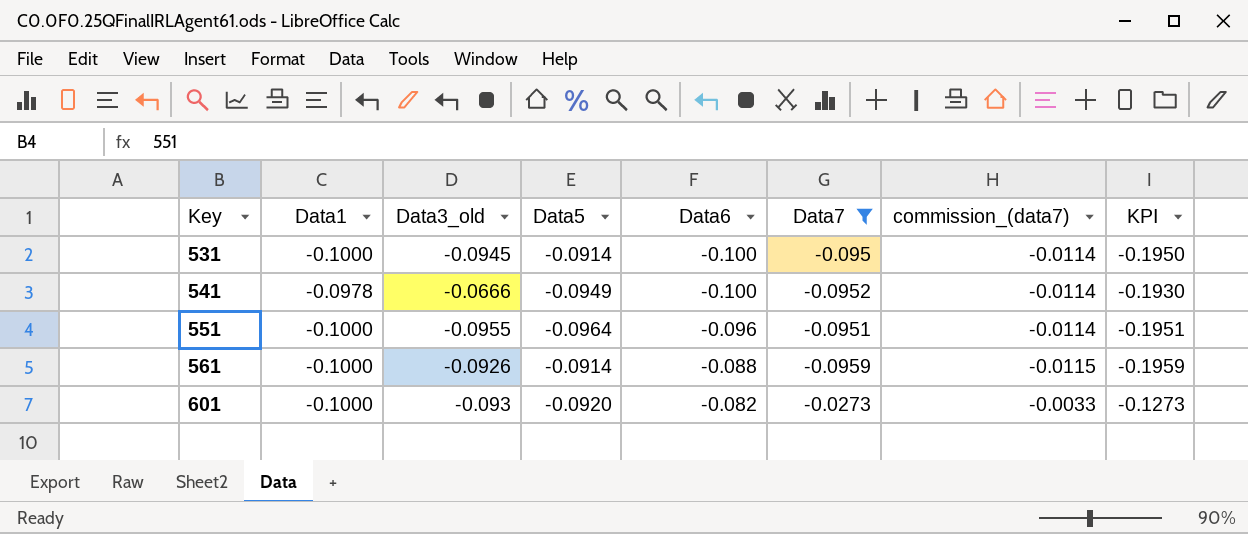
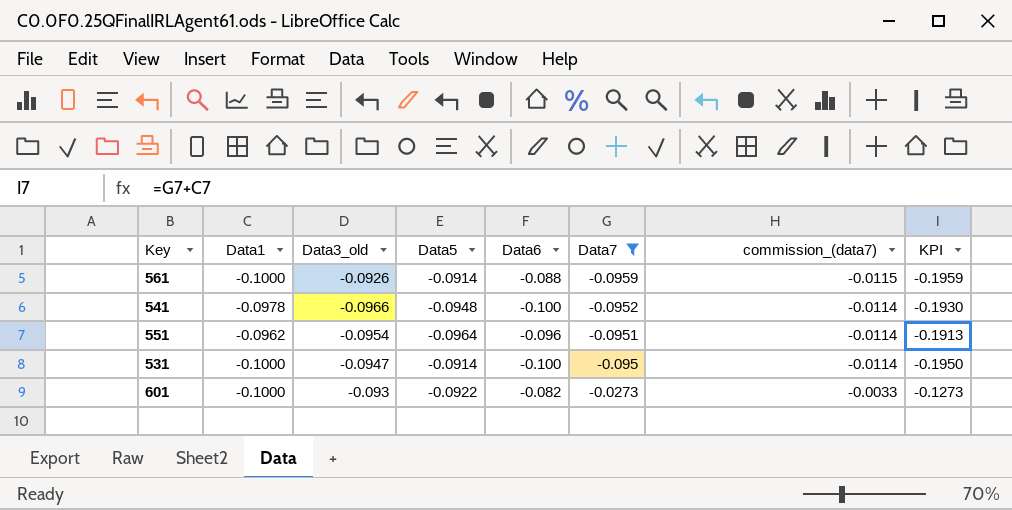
row order: Key ascending -> Data7 ascending
541 | Data3_old: -0.0666 -> -0.0966
541 | Data5: -0.0949 -> -0.0948
551 | Data1: -0.1000 -> -0.0962
551 | Data3_old: -0.0955 -> -0.0954
551 | KPI: -0.1951 -> -0.1913
531 | Data3_old: -0.0945 -> -0.0947
601 | Data5: -0.0920 -> -0.0922

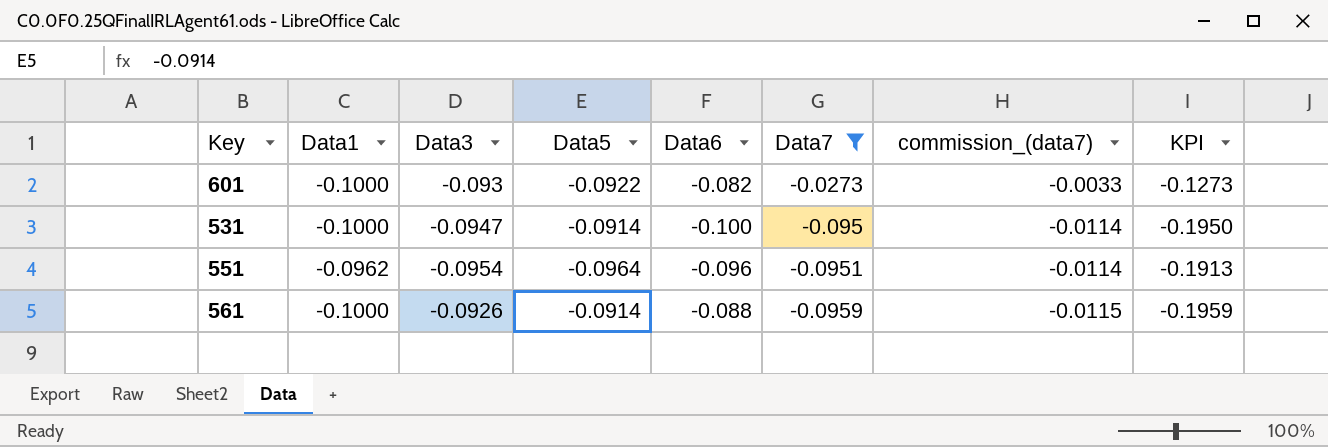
row order: Data7 ascending -> Data7 descending
column name: Data3_old -> Data3
row 541: -0.0978 | -0.0966 | -0.0948 | -0.100 | -0.0952 | -0.0114 | -0.1930 -> none

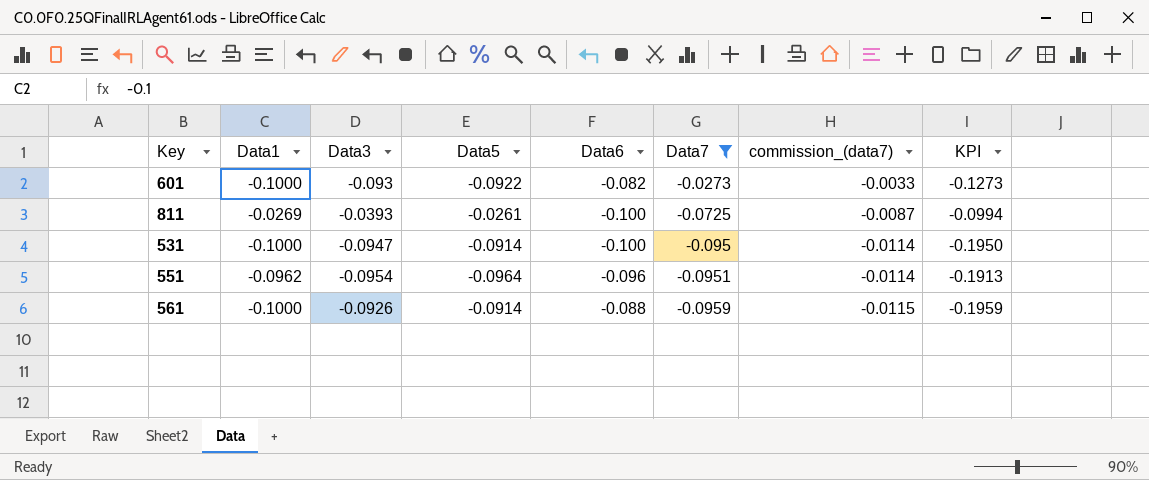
row 811: none -> -0.0269 | -0.0393 | -0.0261 | -0.100 | -0.0725 | -0.0087 | -0.0994

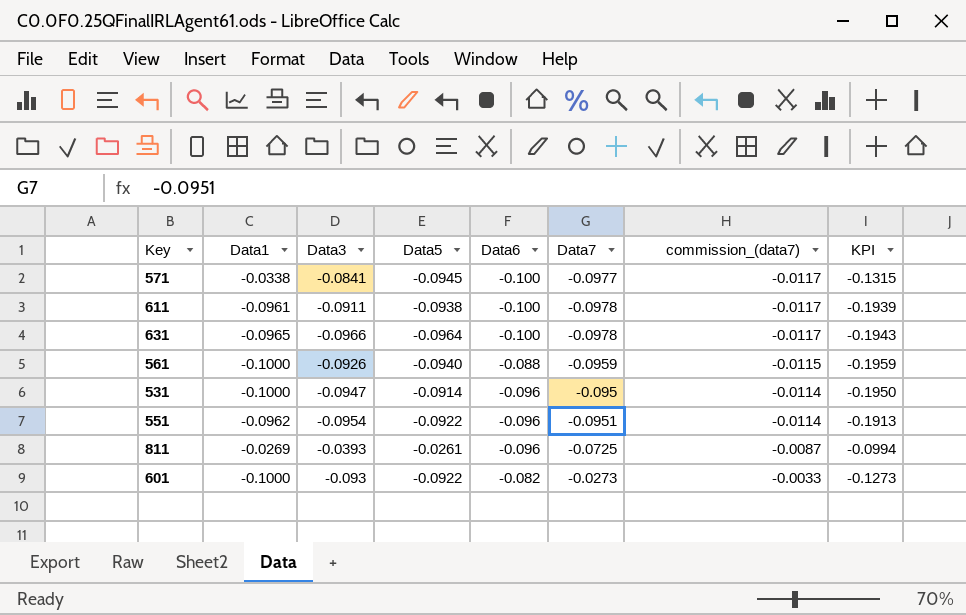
filter: Data7 >= -0.0959 -> none
row order: Data7 descending -> commission_(data7) ascending
561 | Data5: -0.0914 -> -0.0940
531 | Data6: -0.100 -> -0.096
551 | Data5: -0.0964 -> -0.0922
811 | Data6: -0.100 -> -0.096

